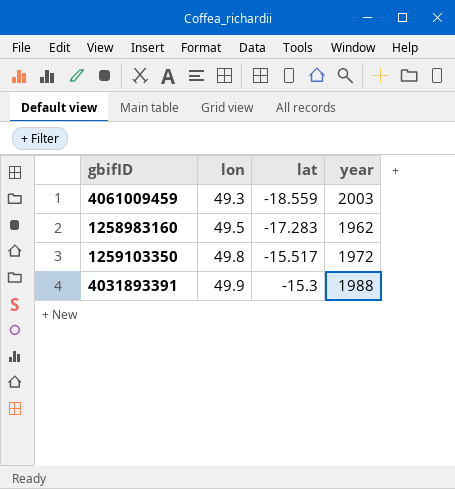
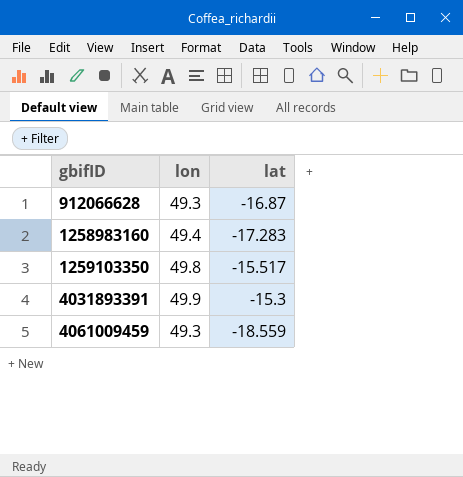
row order: lon ascending -> gbifID ascending
column year | position: 4 -> none
row 912066628: none -> 49.3 | -16.87
1258983160 | lon: 49.5 -> 49.4

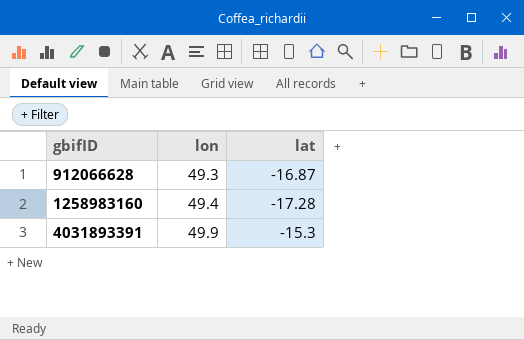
row 1259103350: 49.8 | -15.517 -> none
row 4061009459: 49.3 | -18.559 -> none
1258983160 | lat: -17.283 -> -17.28

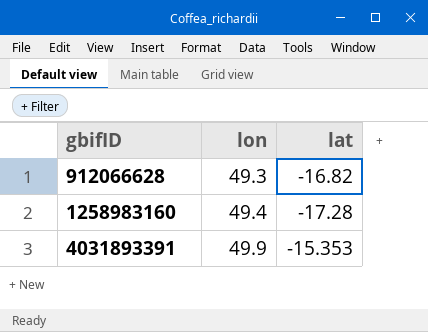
912066628 | lat: -16.87 -> -16.82
4031893391 | lat: -15.3 -> -15.353

